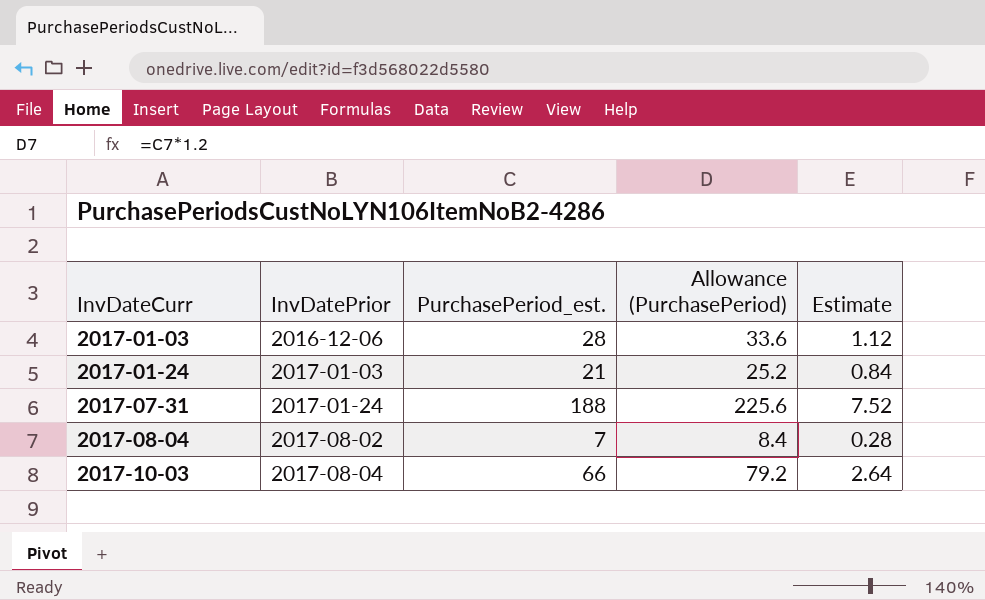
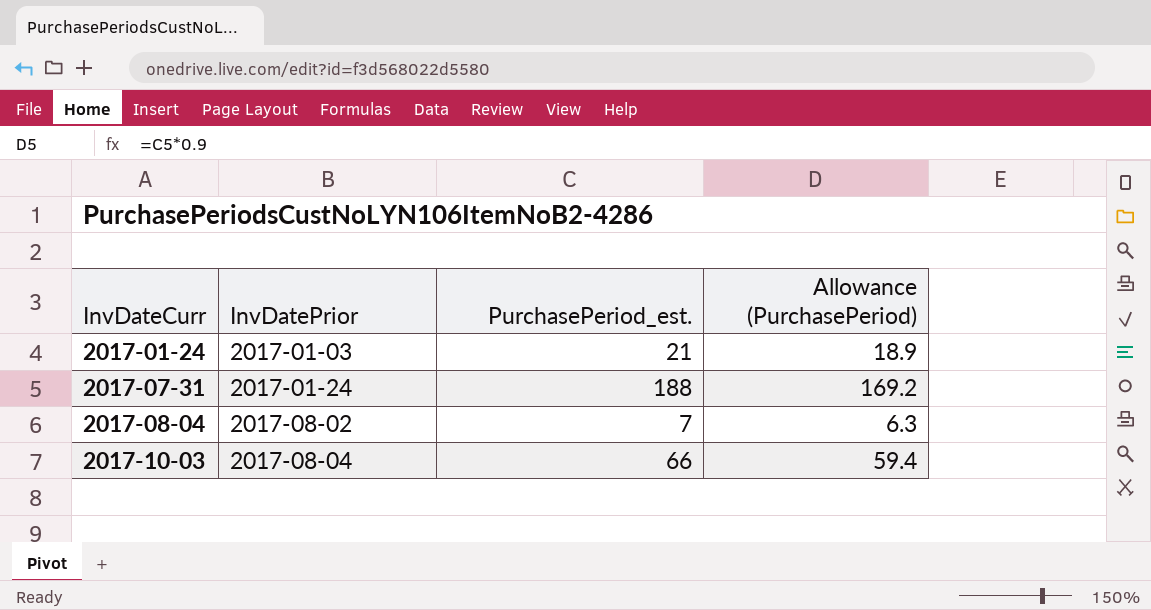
column Estimate | formula: [PurchasePeriod_est.] * 0.04 -> none
column Allowance (PurchasePeriod) | formula: [PurchasePeriod_est.] * 1.2 -> [PurchasePeriod_est.] * 0.9
row 2017-01-03: 2016-12-06 | 28 | 33.6 | 1.12 -> none

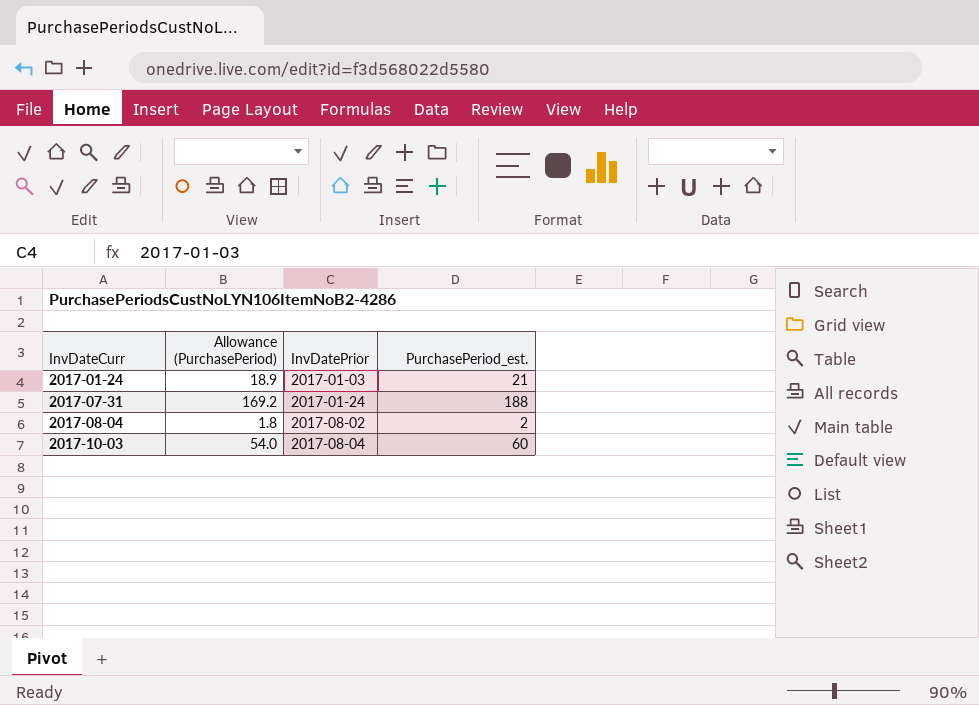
column Allowance (PurchasePeriod) | position: 4 -> 2
2017-08-04 | Allowance (PurchasePeriod): 6.3 -> 1.8
2017-08-04 | PurchasePeriod_est.: 7 -> 2
2017-10-03 | Allowance (PurchasePeriod): 59.4 -> 54.0
2017-10-03 | PurchasePeriod_est.: 66 -> 60

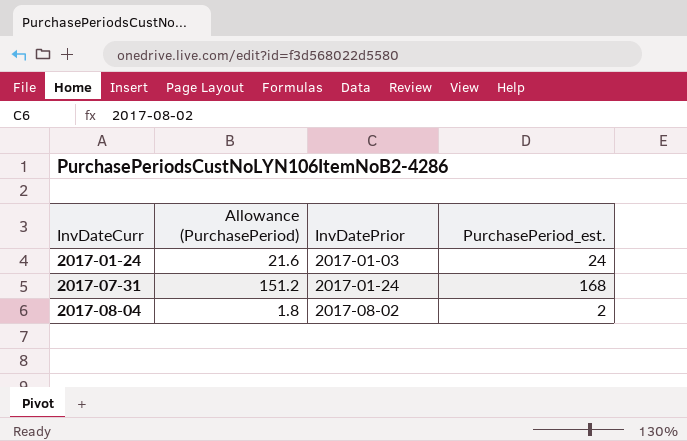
row 2017-10-03: 54.0 | 2017-08-04 | 60 -> none
2017-01-24 | Allowance (PurchasePeriod): 18.9 -> 21.6
2017-01-24 | PurchasePeriod_est.: 21 -> 24
2017-07-31 | Allowance (PurchasePeriod): 169.2 -> 151.2
2017-07-31 | PurchasePeriod_est.: 188 -> 168

